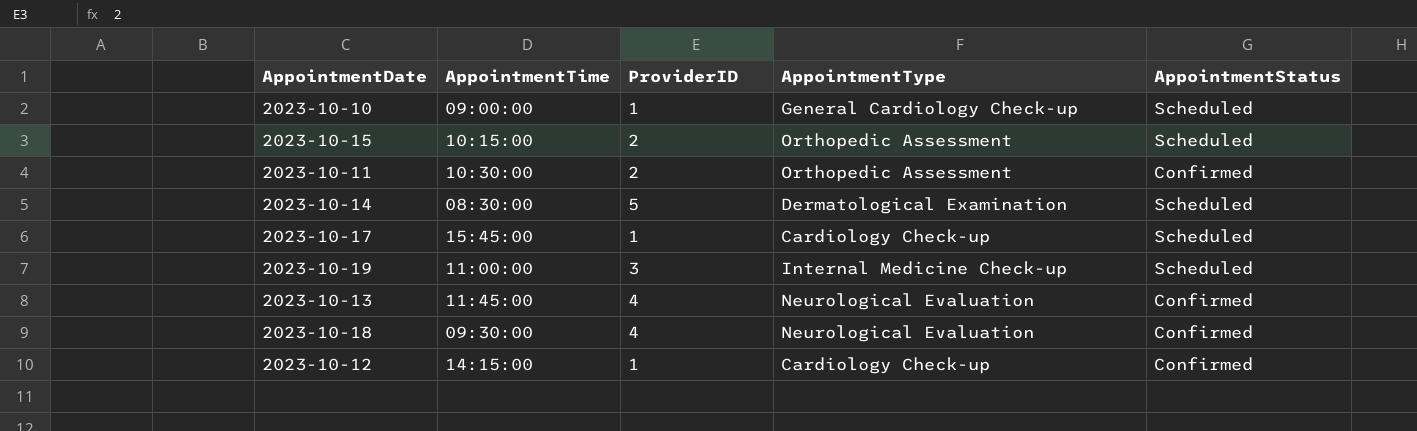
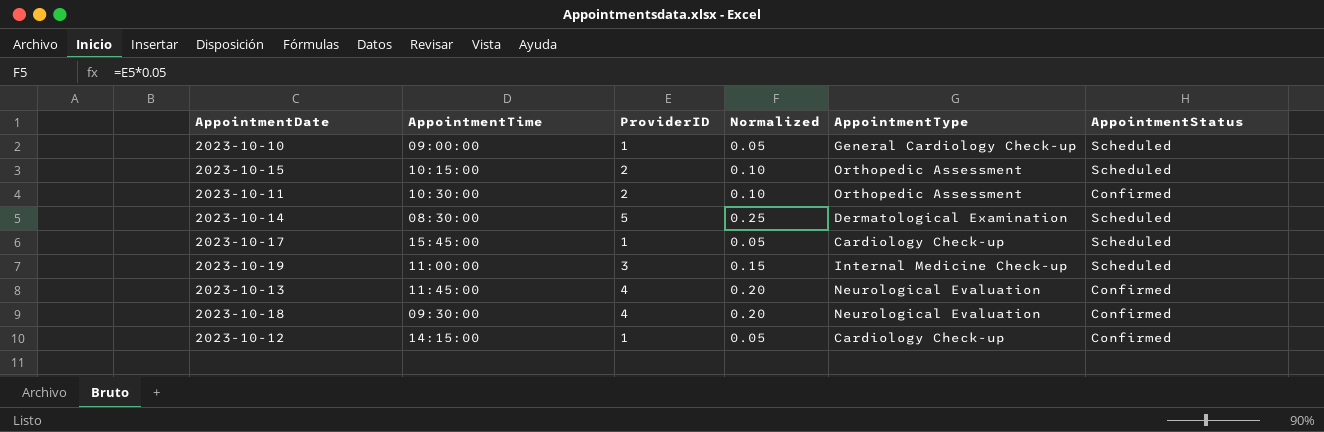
column Normalized | formula: none -> [ProviderID] * 0.05

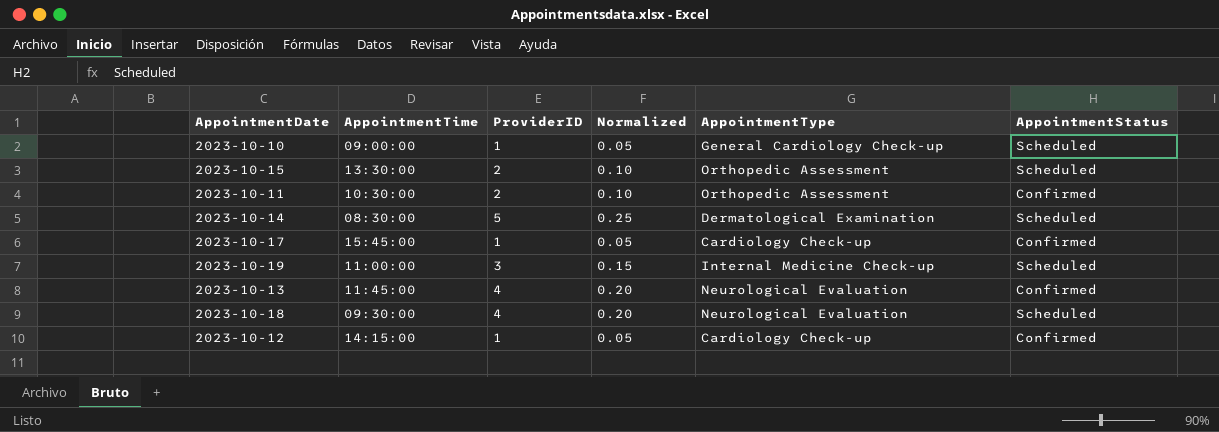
2023-10-15 | AppointmentTime: 10:15:00 -> 13:30:00
2023-10-17 | AppointmentStatus: Scheduled -> Confirmed
2023-10-18 | AppointmentStatus: Confirmed -> Scheduled

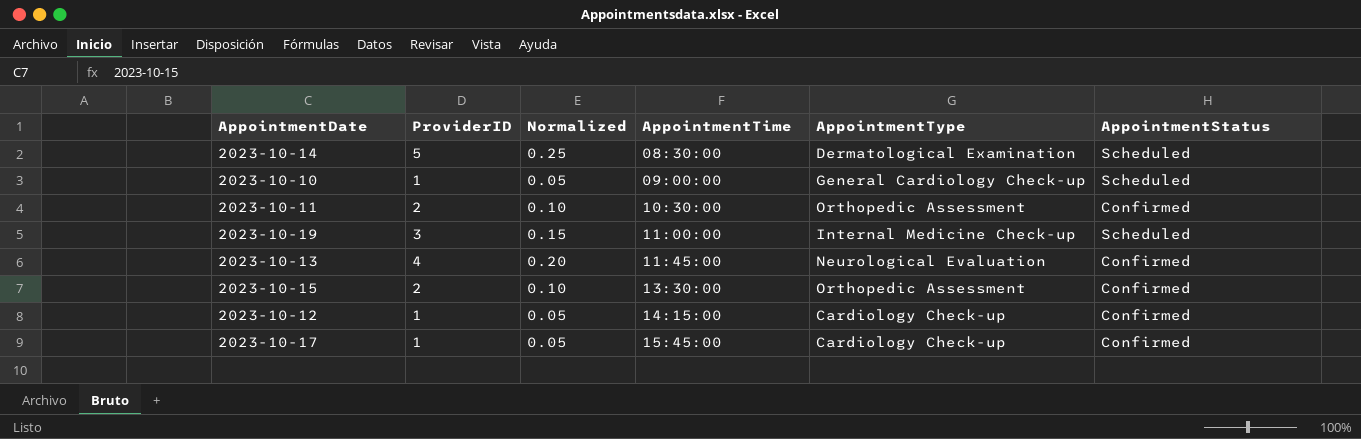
row order: none -> AppointmentTime ascending
column AppointmentTime | position: 2 -> 4
row 2023-10-18: 09:30:00 | 4 | 0.20 | Neurological Evaluation | Scheduled -> none
2023-10-15 | AppointmentStatus: Scheduled -> Confirmed

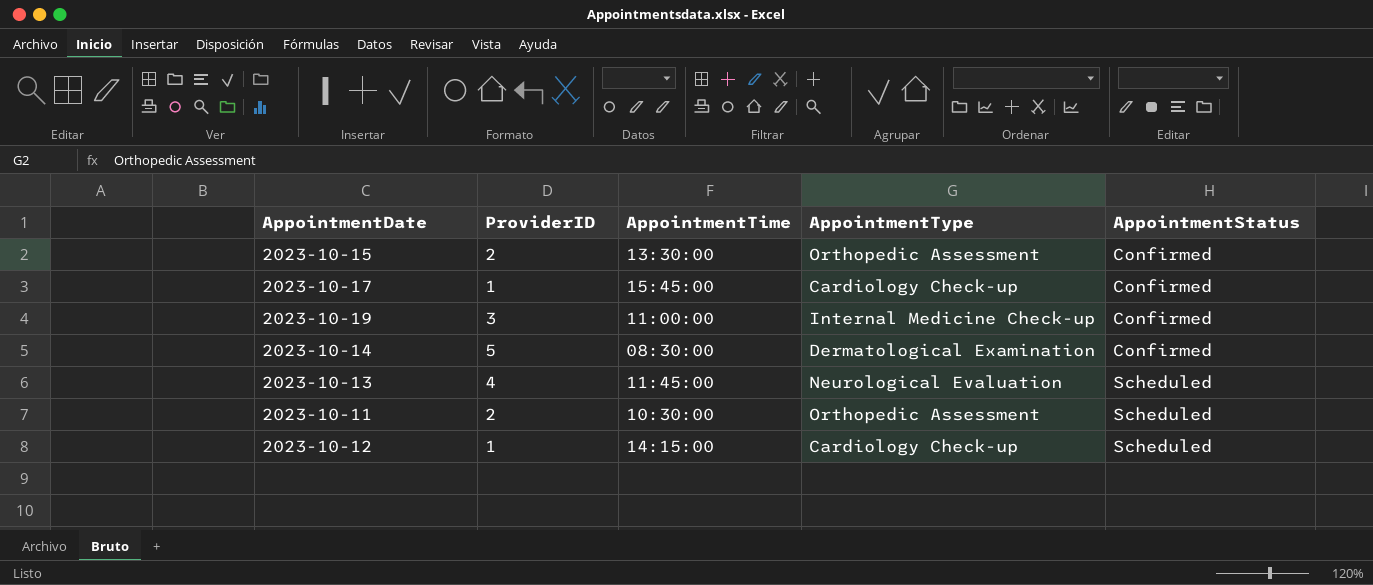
row order: AppointmentTime ascending -> AppointmentStatus ascending
column Normalized | formula: [ProviderID] * 0.05 -> none
row 2023-10-10: 1 | 0.05 | 09:00:00 | General Cardiology Check-up | Scheduled -> none
2023-10-19 | AppointmentStatus: Scheduled -> Confirmed
2023-10-14 | AppointmentStatus: Scheduled -> Confirmed
2023-10-13 | AppointmentStatus: Confirmed -> Scheduled
2023-10-11 | AppointmentStatus: Confirmed -> Scheduled
2023-10-12 | AppointmentStatus: Confirmed -> Scheduled

